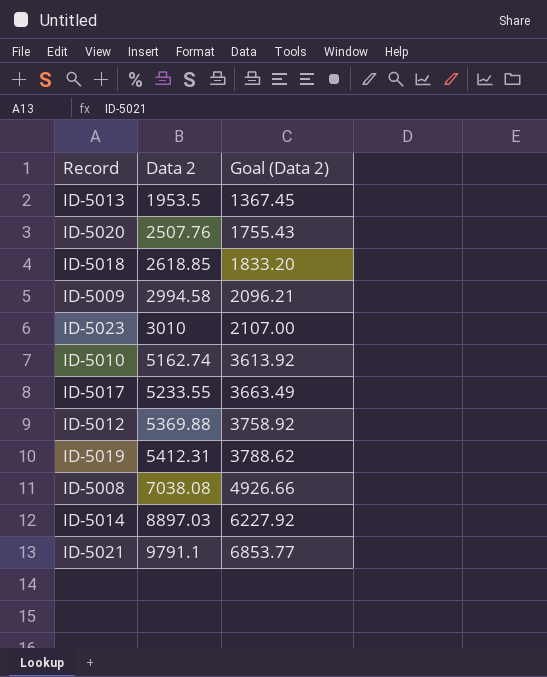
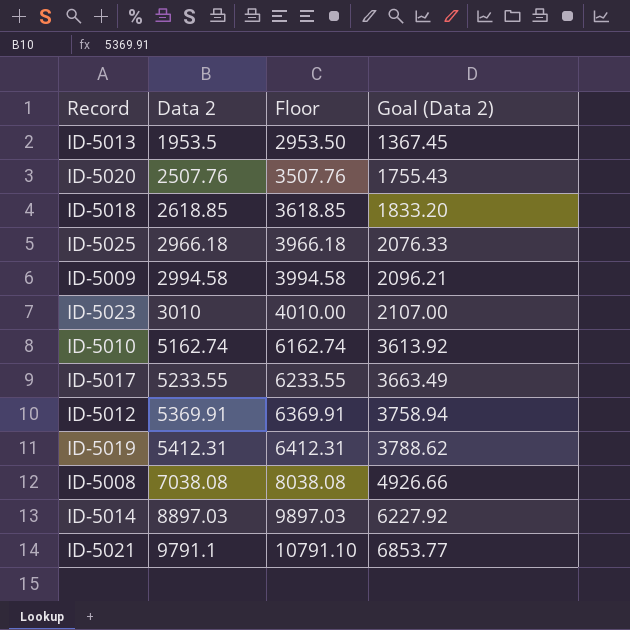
column Floor | formula: none -> [Data 2] + 1000
row ID-5025: none -> 2966.18 | 3966.18 | 2076.33
ID-5012 | Data 2: 5369.88 -> 5369.91
ID-5012 | Goal (Data 2): 3758.92 -> 3758.94

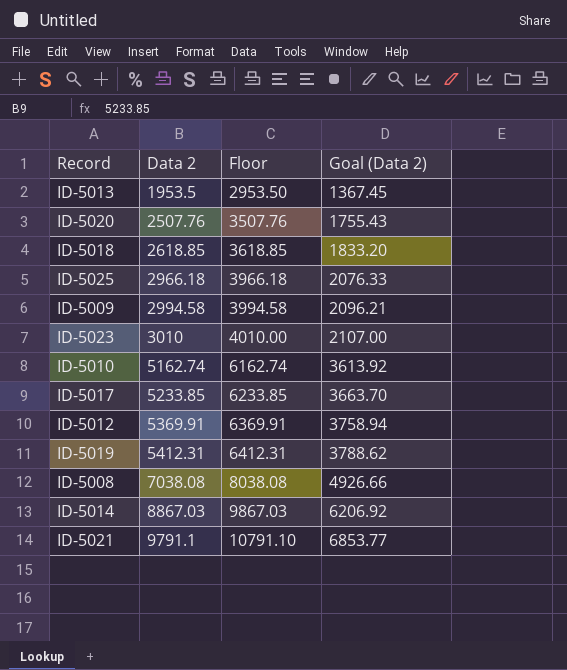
ID-5017 | Data 2: 5233.55 -> 5233.85
ID-5017 | Floor: 6233.55 -> 6233.85
ID-5017 | Goal (Data 2): 3663.49 -> 3663.70
ID-5014 | Data 2: 8897.03 -> 8867.03
ID-5014 | Floor: 9897.03 -> 9867.03
ID-5014 | Goal (Data 2): 6227.92 -> 6206.92

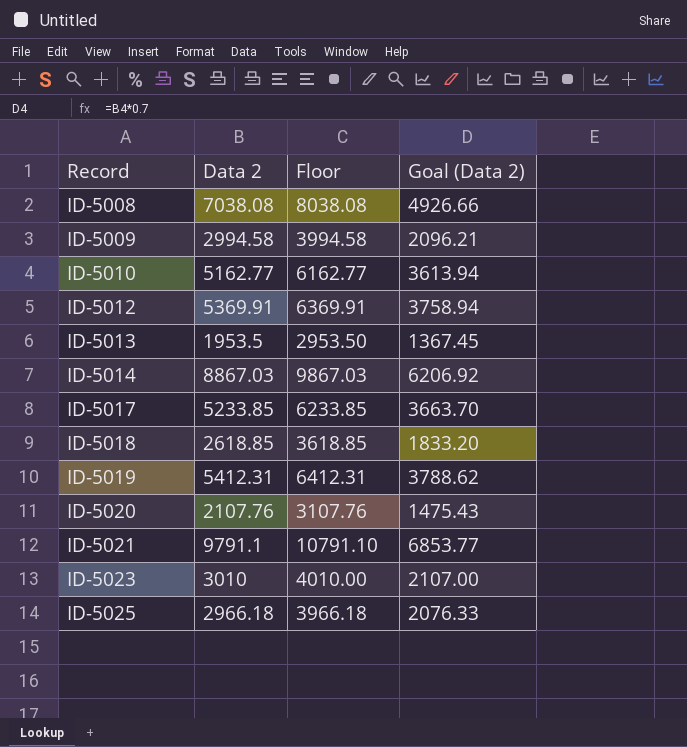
row order: Data 2 ascending -> Record ascending
ID-5010 | Data 2: 5162.74 -> 5162.77
ID-5010 | Floor: 6162.74 -> 6162.77
ID-5010 | Goal (Data 2): 3613.92 -> 3613.94
ID-5020 | Data 2: 2507.76 -> 2107.76
ID-5020 | Floor: 3507.76 -> 3107.76
ID-5020 | Goal (Data 2): 1755.43 -> 1475.43

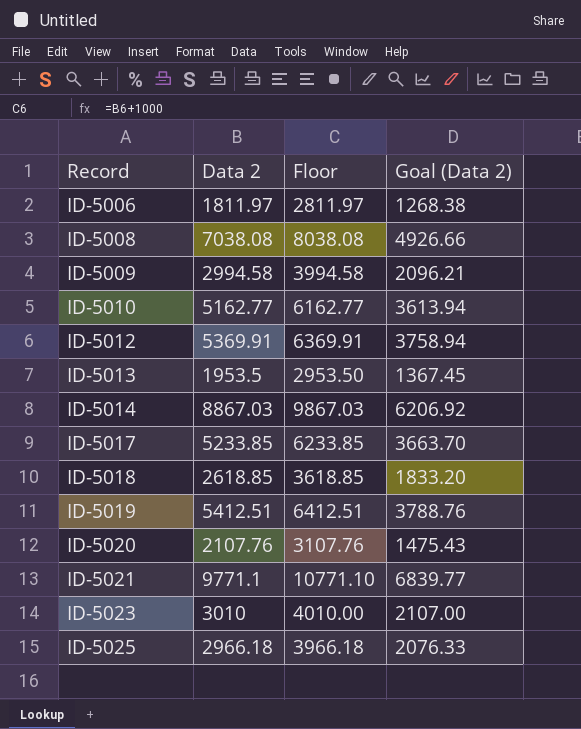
row ID-5006: none -> 1811.97 | 2811.97 | 1268.38
ID-5019 | Data 2: 5412.31 -> 5412.51
ID-5019 | Floor: 6412.31 -> 6412.51
ID-5019 | Goal (Data 2): 3788.62 -> 3788.76
ID-5021 | Data 2: 9791.1 -> 9771.1
ID-5021 | Floor: 10791.10 -> 10771.10
ID-5021 | Goal (Data 2): 6853.77 -> 6839.77

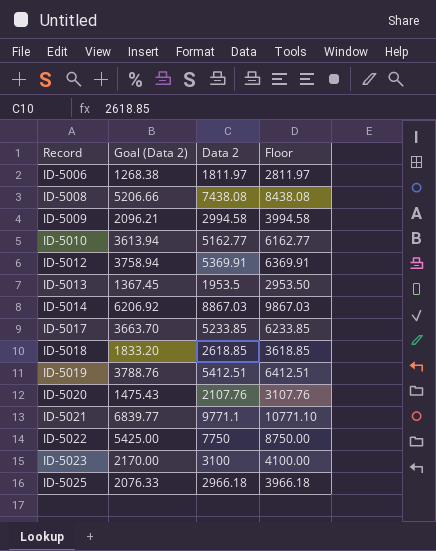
column Goal (Data 2) | position: 4 -> 2
ID-5008 | Goal (Data 2): 4926.66 -> 5206.66
ID-5008 | Data 2: 7038.08 -> 7438.08
ID-5008 | Floor: 8038.08 -> 8438.08
row ID-5022: none -> 5425.00 | 7750 | 8750.00
ID-5023 | Goal (Data 2): 2107.00 -> 2170.00
ID-5023 | Data 2: 3010 -> 3100
ID-5023 | Floor: 4010.00 -> 4100.00

